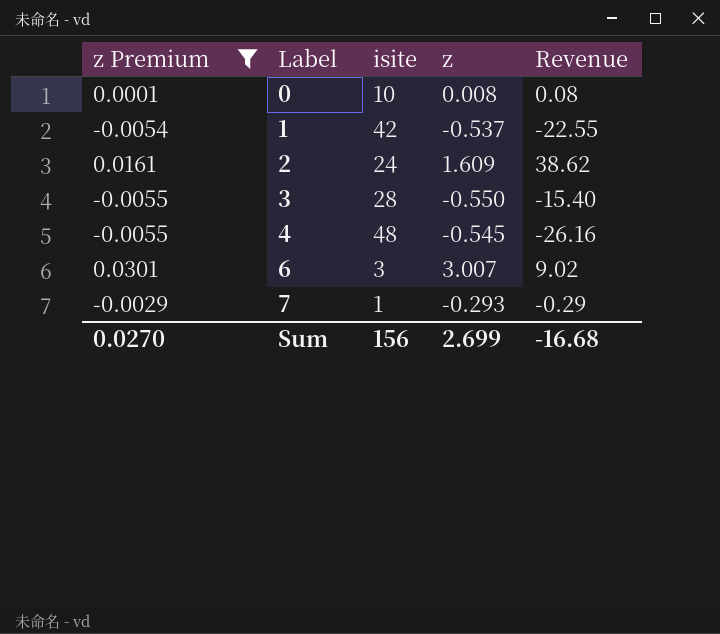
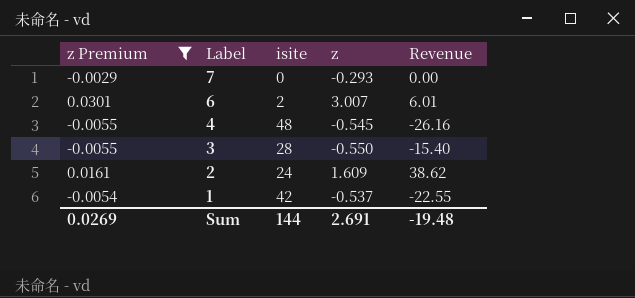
row order: Label ascending -> Label descending
row 0: 0.0001 | 10 | 0.008 | 0.08 -> none
7 | isite: 1 -> 0
7 | Revenue: -0.29 -> 0.00
6 | isite: 3 -> 2
6 | Revenue: 9.02 -> 6.01
Sum | z Premium: 0.0270 -> 0.0269
Sum | isite: 156 -> 144
Sum | z: 2.699 -> 2.691
Sum | Revenue: -16.68 -> -19.48

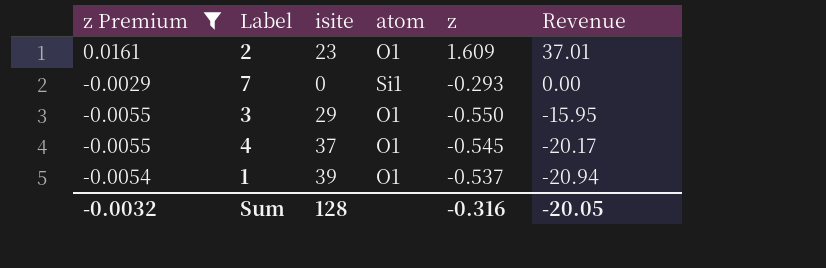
row order: Label descending -> Revenue descending
column atom | position: none -> 4
row 6: 0.0301 | 2 | 3.007 | 6.01 -> none
2 | isite: 24 -> 23
2 | Revenue: 38.62 -> 37.01
3 | isite: 28 -> 29
3 | Revenue: -15.40 -> -15.95
4 | isite: 48 -> 37
4 | Revenue: -26.16 -> -20.17
1 | isite: 42 -> 39
1 | Revenue: -22.55 -> -20.94
Sum | z Premium: 0.0269 -> -0.0032
Sum | isite: 144 -> 128
Sum | z: 2.691 -> -0.316
Sum | Revenue: -19.48 -> -20.05

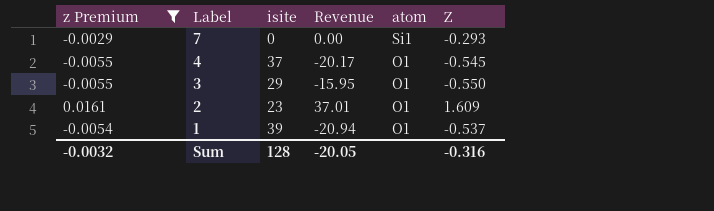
row order: Revenue descending -> Label descending
column Revenue | position: 6 -> 4
column name: z -> Z

